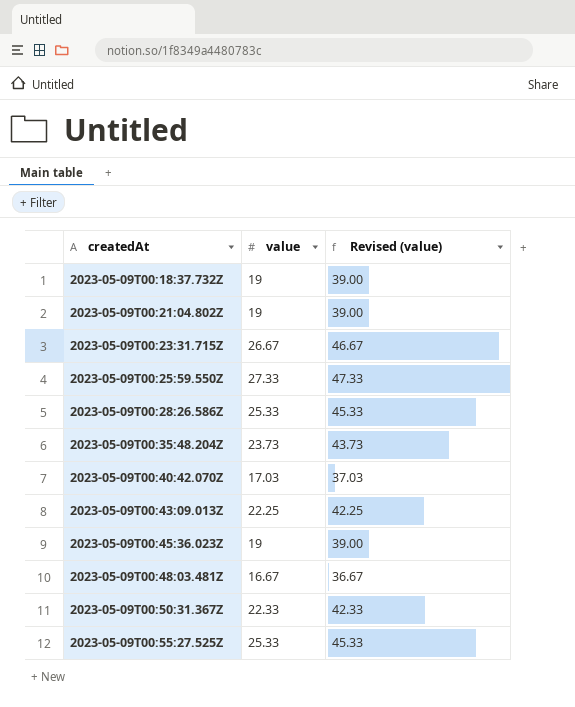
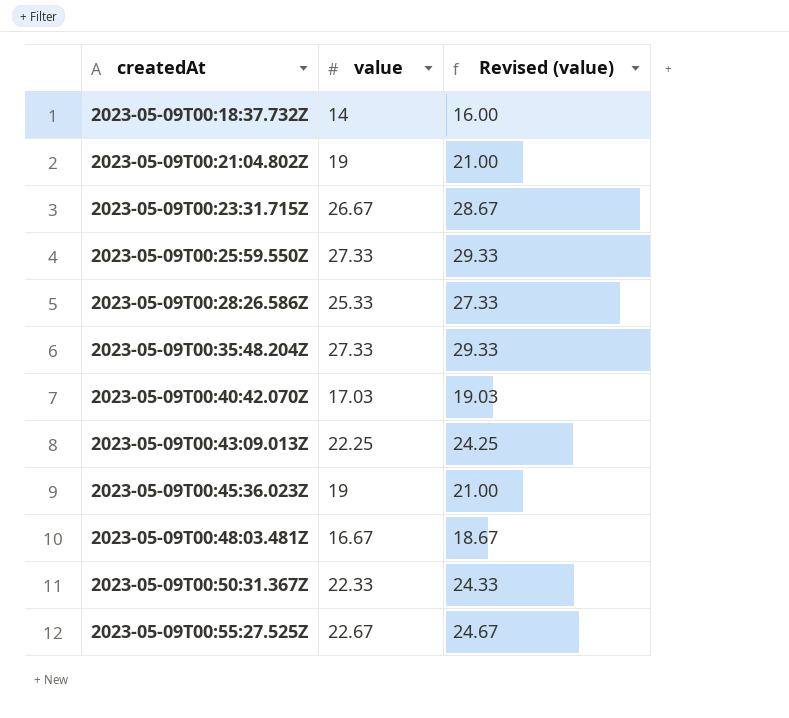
column Revised (value) | formula: [value] + 20 -> [value] + 2
2023-05-09T00:18:37.732Z | value: 19 -> 14
2023-05-09T00:35:48.204Z | value: 23.73 -> 27.33
2023-05-09T00:55:27.525Z | value: 25.33 -> 22.67

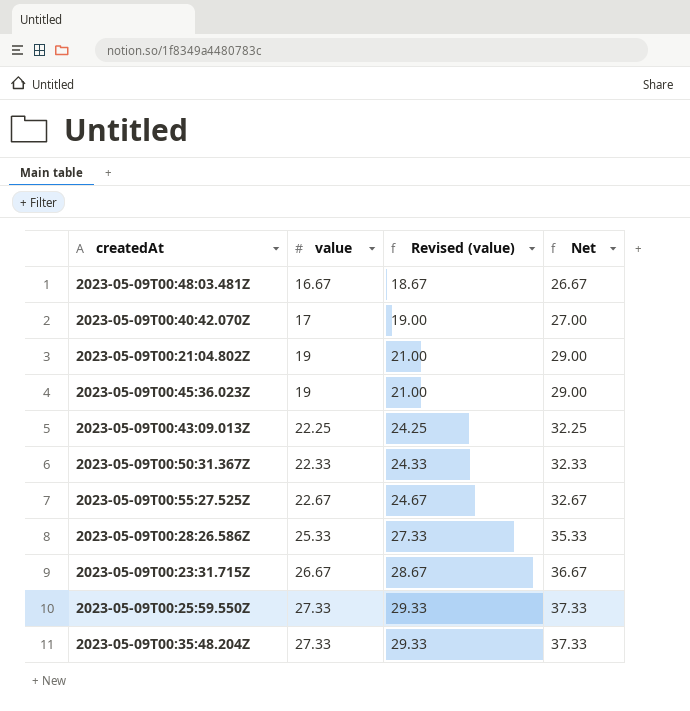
row order: createdAt ascending -> value ascending
column Net | formula: none -> [value] + 10
row 2023-05-09T00:18:37.732Z: 14 | 16.00 -> none
2023-05-09T00:40:42.070Z | value: 17.03 -> 17
2023-05-09T00:40:42.070Z | Revised (value): 19.03 -> 19.00

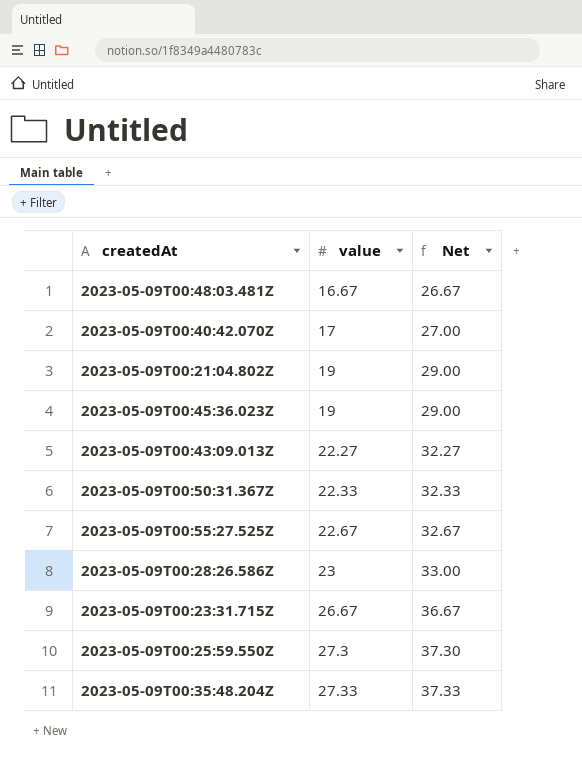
column Revised (value) | formula: [value] + 2 -> none
2023-05-09T00:43:09.013Z | value: 22.25 -> 22.27
2023-05-09T00:43:09.013Z | Net: 32.25 -> 32.27
2023-05-09T00:28:26.586Z | value: 25.33 -> 23
2023-05-09T00:28:26.586Z | Net: 35.33 -> 33.00
2023-05-09T00:25:59.550Z | value: 27.33 -> 27.3
2023-05-09T00:25:59.550Z | Net: 37.33 -> 37.30

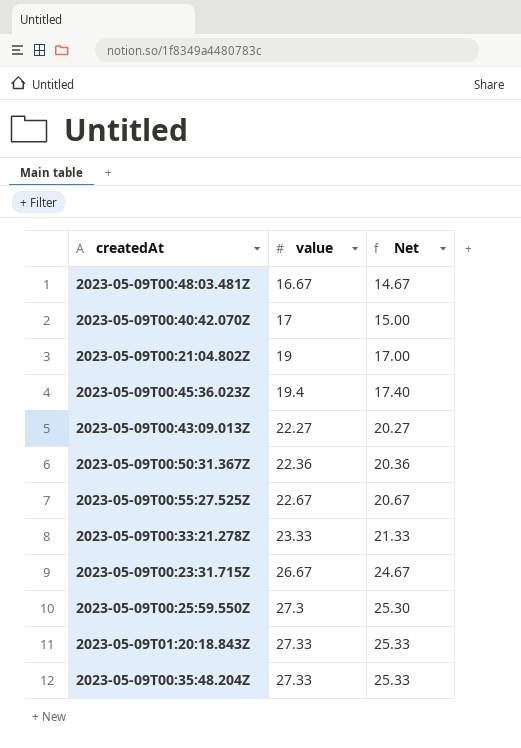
column Net | formula: [value] + 10 -> [value] - 2
row 2023-05-09T00:28:26.586Z: 23 | 33.00 -> none
2023-05-09T00:45:36.023Z | value: 19 -> 19.4
2023-05-09T00:50:31.367Z | value: 22.33 -> 22.36
row 2023-05-09T00:33:21.278Z: none -> 23.33 | 21.33
row 2023-05-09T01:20:18.843Z: none -> 27.33 | 25.33

